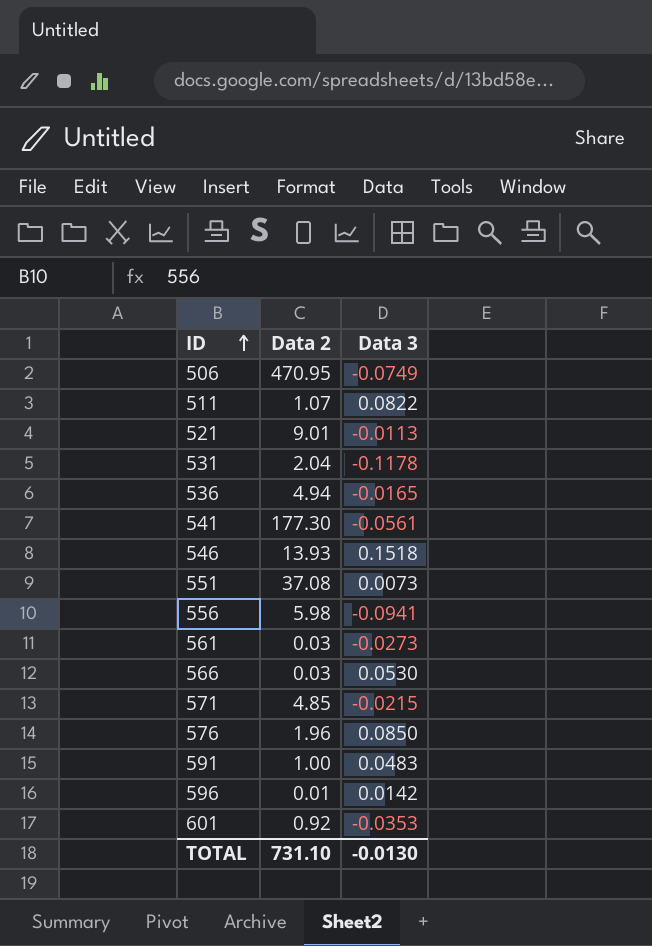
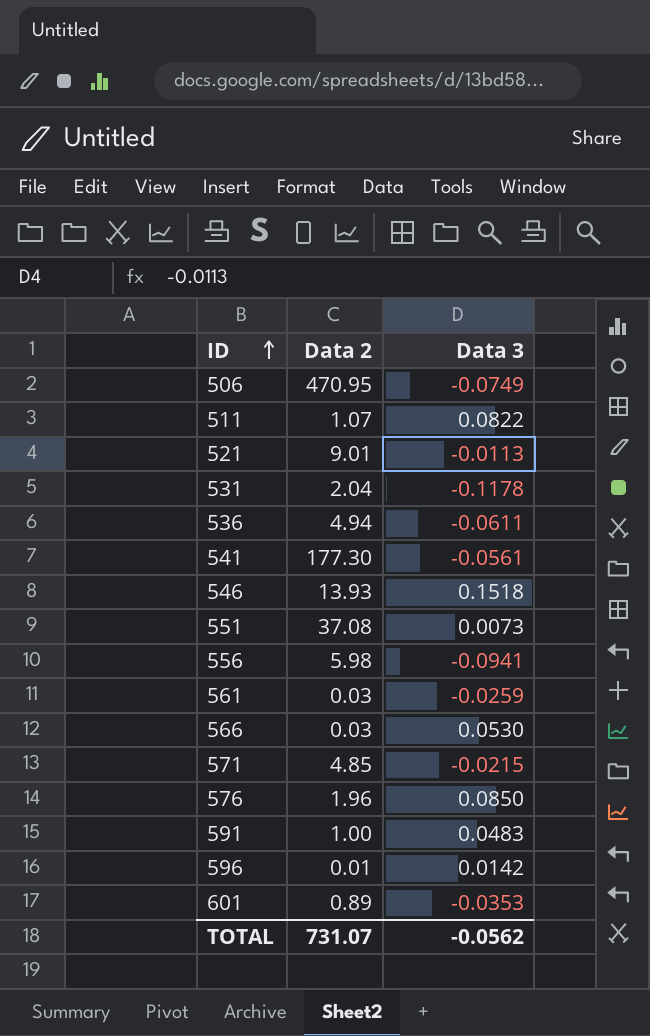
536 | Data 3: -0.0165 -> -0.0611
561 | Data 3: -0.0273 -> -0.0259
601 | Data 2: 0.92 -> 0.89
TOTAL | Data 2: 731.10 -> 731.07
TOTAL | Data 3: -0.0130 -> -0.0562

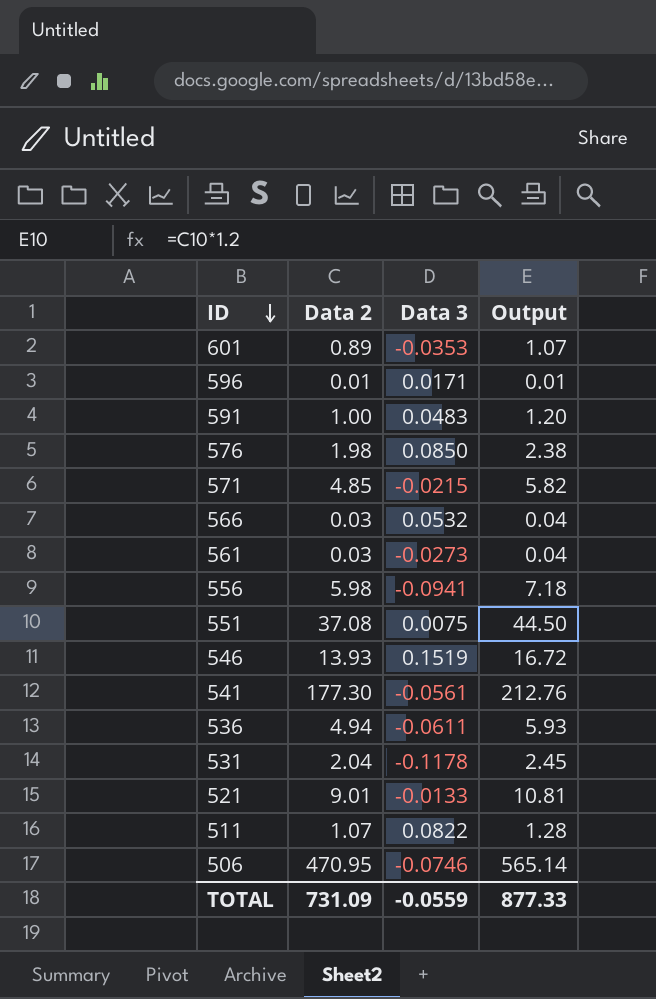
row order: ID ascending -> ID descending
column Output | formula: none -> [Data 2] * 1.2
596 | Data 3: 0.0142 -> 0.0171
576 | Data 2: 1.96 -> 1.98
566 | Data 3: 0.0530 -> 0.0532
561 | Data 3: -0.0259 -> -0.0273
551 | Data 3: 0.0073 -> 0.0075
546 | Data 3: 0.1518 -> 0.1519
521 | Data 3: -0.0113 -> -0.0133
506 | Data 3: -0.0749 -> -0.0746
TOTAL | Data 2: 731.07 -> 731.09
TOTAL | Data 3: -0.0562 -> -0.0559

